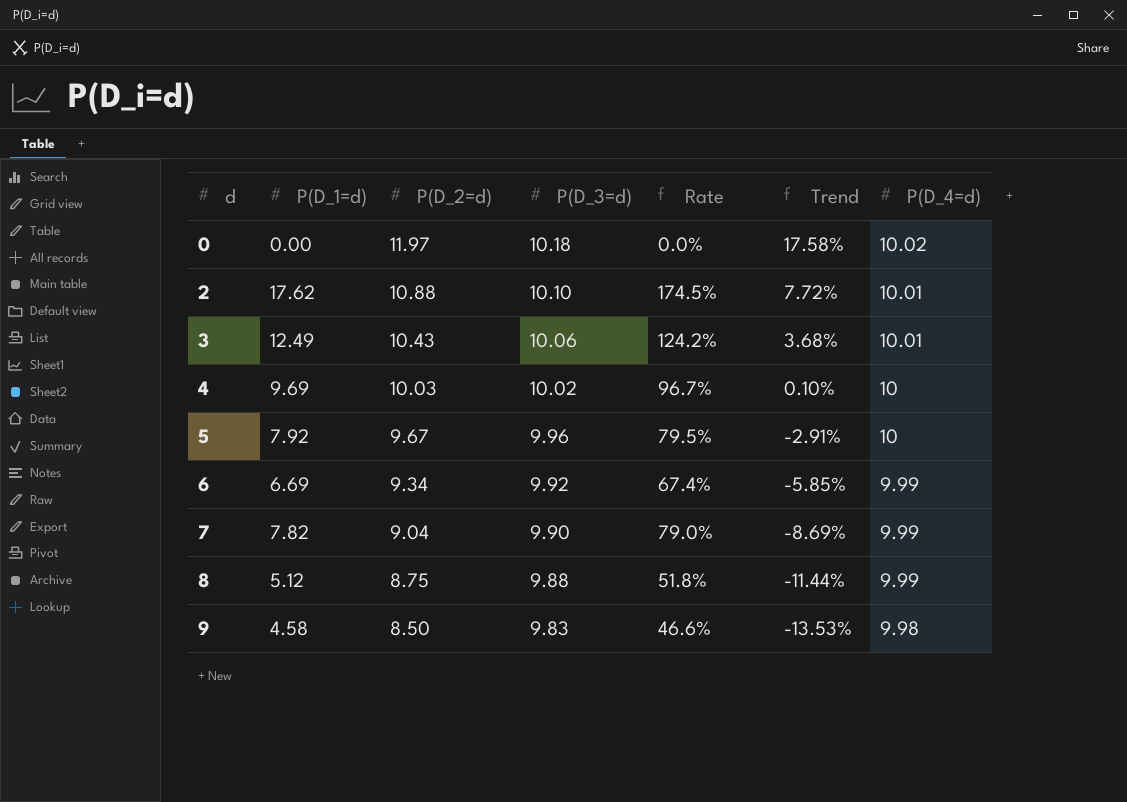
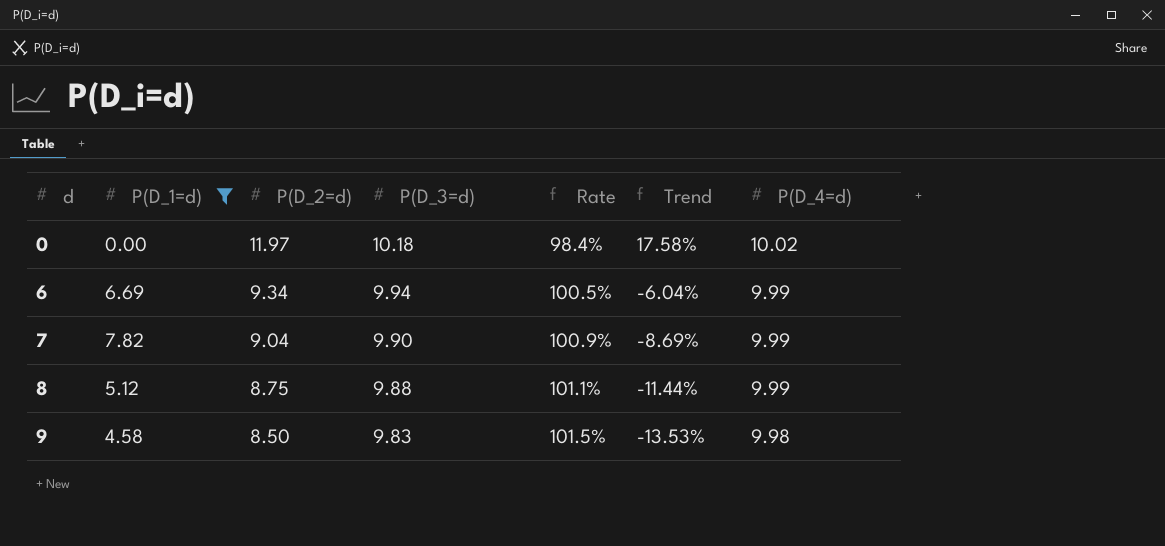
filter: none -> P(D_1=d) <= 7.82
column Rate | formula: [P(D_1=d)] / [P(D_3=d)] -> [P(D_4=d)] / [P(D_3=d)]
6 | P(D_3=d): 9.92 -> 9.94
6 | Trend: -5.85% -> -6.04%

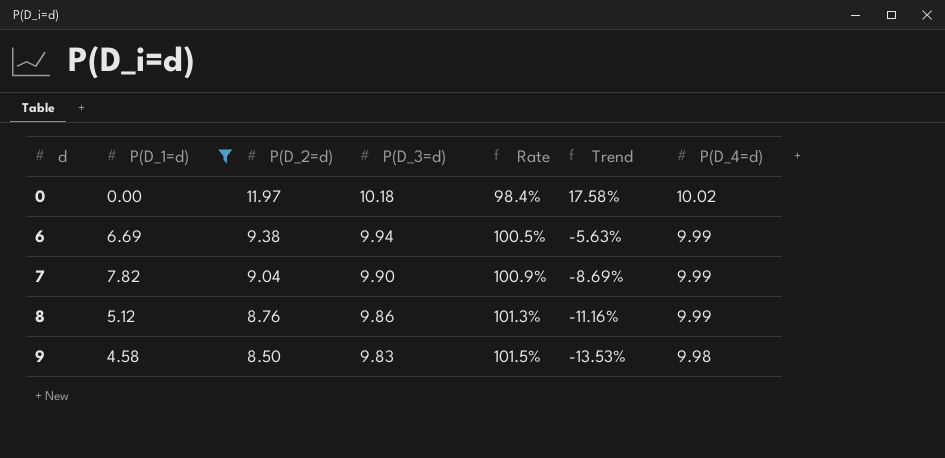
6 | P(D_2=d): 9.34 -> 9.38
6 | Trend: -6.04% -> -5.63%
8 | P(D_2=d): 8.75 -> 8.76
8 | P(D_3=d): 9.88 -> 9.86
8 | Rate: 101.1% -> 101.3%
8 | Trend: -11.44% -> -11.16%

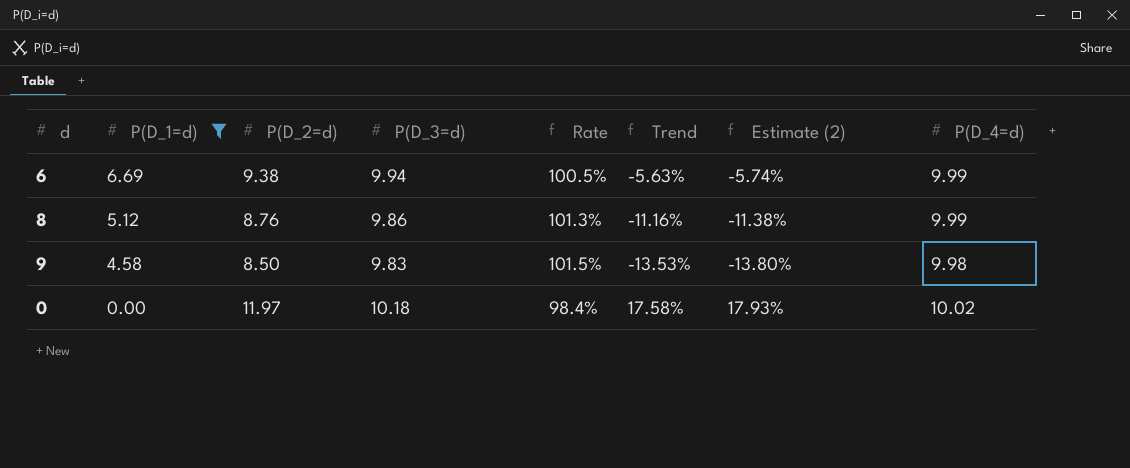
row order: d ascending -> P(D_1=d) descending
column Estimate (2) | formula: none -> [Trend] * 1.02
row 7: 7.82 | 9.04 | 9.90 | 100.9% | -8.69% | 9.99 -> none

